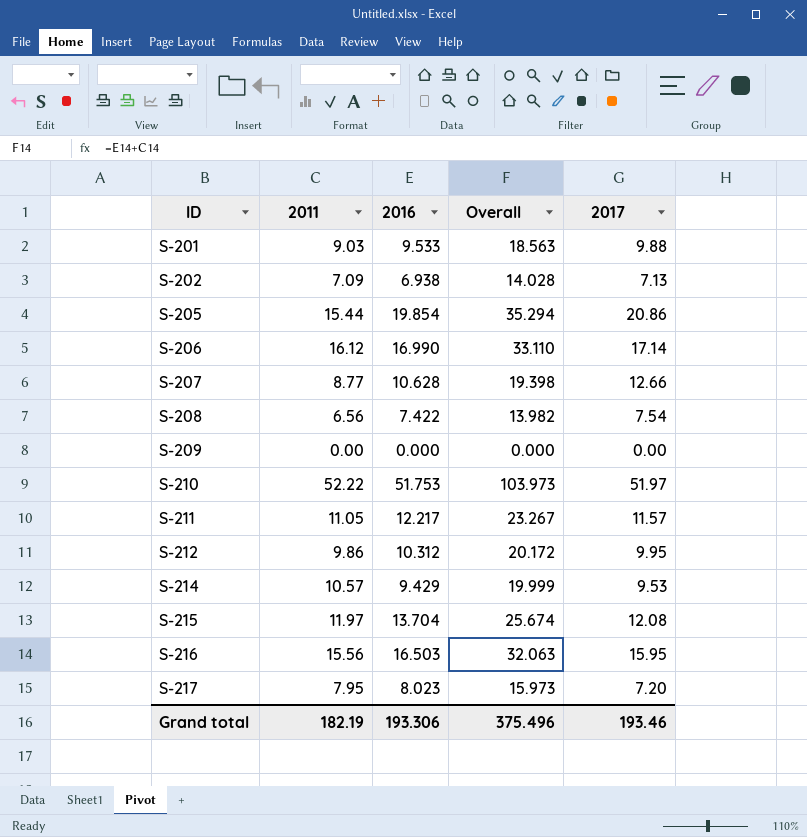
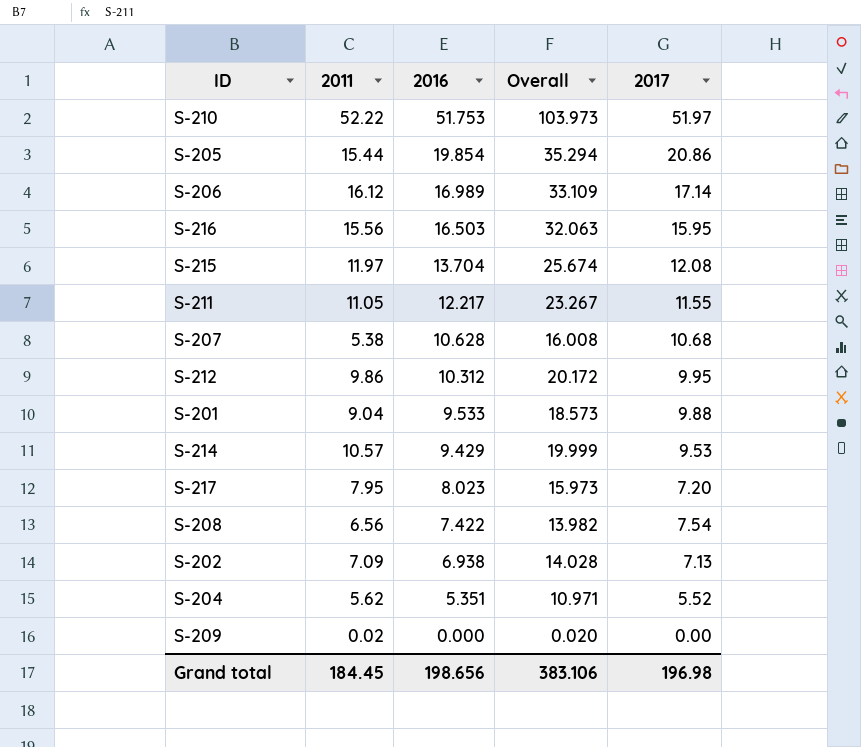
row order: ID ascending -> 2016 descending
S-206 | 2016: 16.990 -> 16.989
S-206 | Overall: 33.110 -> 33.109
S-211 | 2017: 11.57 -> 11.55
S-207 | 2011: 8.77 -> 5.38
S-207 | Overall: 19.398 -> 16.008
S-207 | 2017: 12.66 -> 10.68
S-201 | 2011: 9.03 -> 9.04
S-201 | Overall: 18.563 -> 18.573
row S-204: none -> 5.62 | 5.351 | 10.971 | 5.52
S-209 | 2011: 0.00 -> 0.02
S-209 | Overall: 0.000 -> 0.020
Grand total | 2011: 182.19 -> 184.45
Grand total | 2016: 193.306 -> 198.656
Grand total | Overall: 375.496 -> 383.106
Grand total | 2017: 193.46 -> 196.98

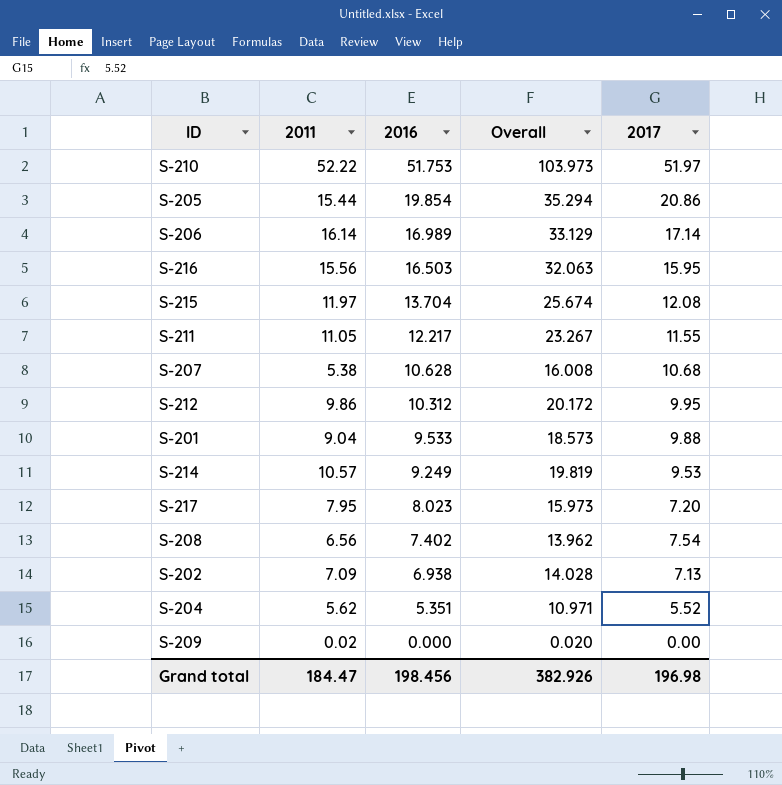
S-206 | 2011: 16.12 -> 16.14
S-206 | Overall: 33.109 -> 33.129
S-214 | 2016: 9.429 -> 9.249
S-214 | Overall: 19.999 -> 19.819
S-208 | 2016: 7.422 -> 7.402
S-208 | Overall: 13.982 -> 13.962
Grand total | 2011: 184.45 -> 184.47
Grand total | 2016: 198.656 -> 198.456
Grand total | Overall: 383.106 -> 382.926

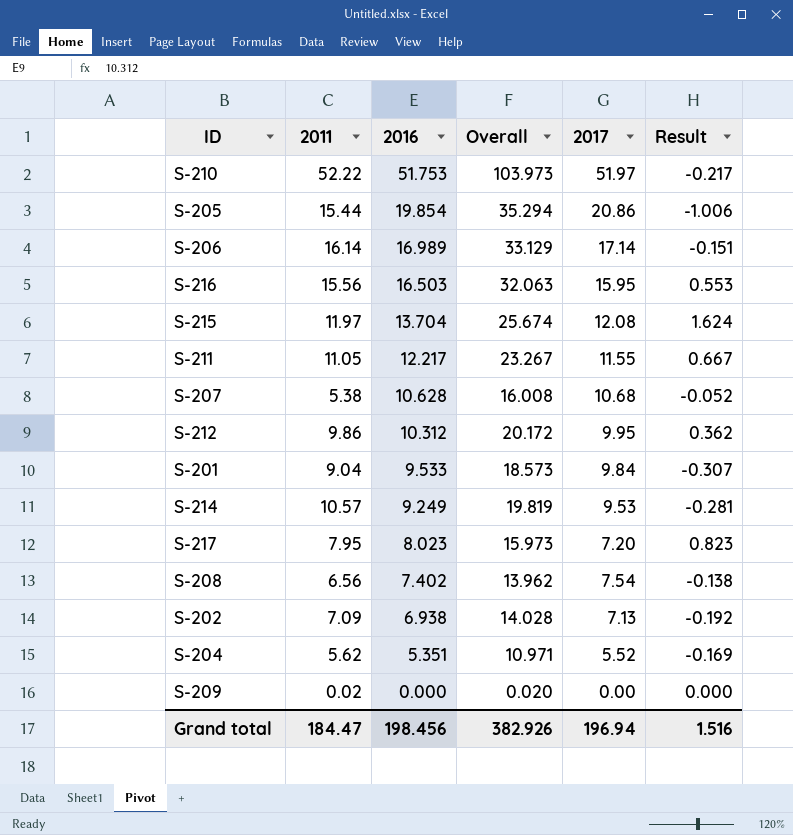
column Result | formula: none -> [2016] - [2017]
S-201 | 2017: 9.88 -> 9.84
Grand total | 2017: 196.98 -> 196.94

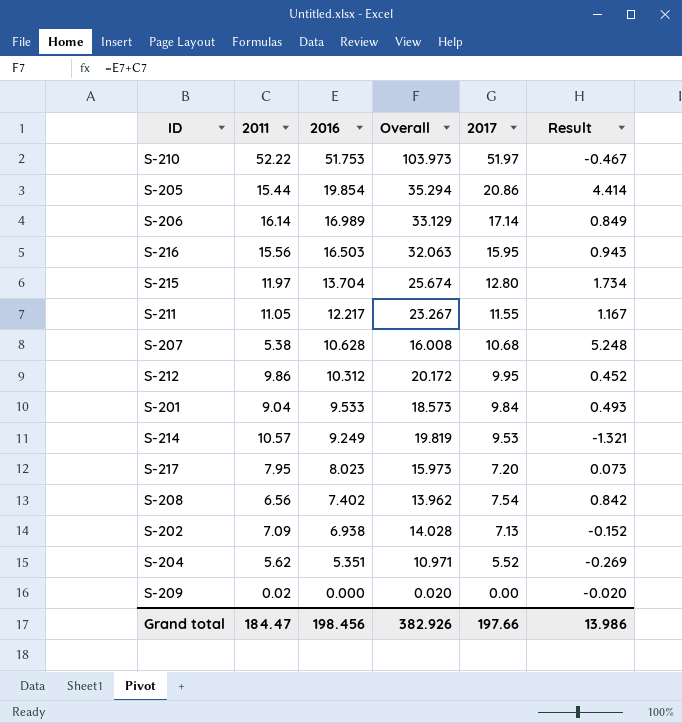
column Result | formula: [2016] - [2017] -> [2016] - [2011]
S-215 | 2017: 12.08 -> 12.80
Grand total | 2017: 196.94 -> 197.66
Grand total | Result: 1.516 -> 13.986

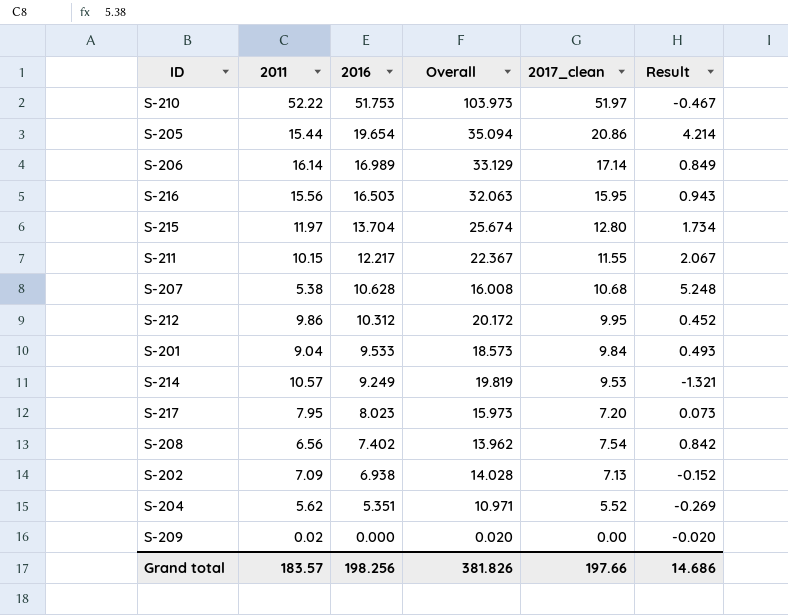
column name: 2017 -> 2017_clean
S-205 | 2016: 19.854 -> 19.654
S-205 | Overall: 35.294 -> 35.094
S-205 | Result: 4.414 -> 4.214
S-211 | 2011: 11.05 -> 10.15
S-211 | Overall: 23.267 -> 22.367
S-211 | Result: 1.167 -> 2.067
Grand total | 2011: 184.47 -> 183.57
Grand total | 2016: 198.456 -> 198.256
Grand total | Overall: 382.926 -> 381.826
Grand total | Result: 13.986 -> 14.686

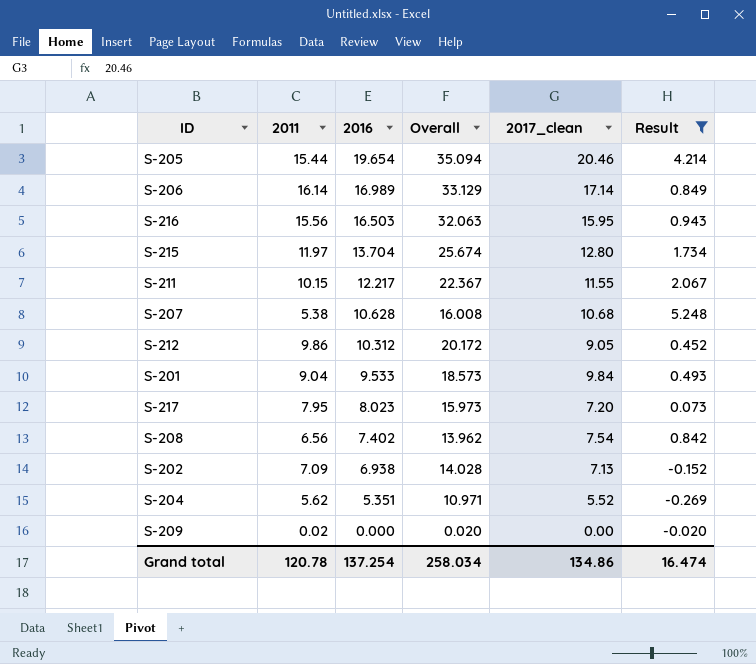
filter: none -> Result >= -0.269
S-205 | 2017_clean: 20.86 -> 20.46
S-212 | 2017_clean: 9.95 -> 9.05
Grand total | 2011: 183.57 -> 120.78
Grand total | 2016: 198.256 -> 137.254
Grand total | Overall: 381.826 -> 258.034
Grand total | 2017_clean: 197.66 -> 134.86
Grand total | Result: 14.686 -> 16.474

